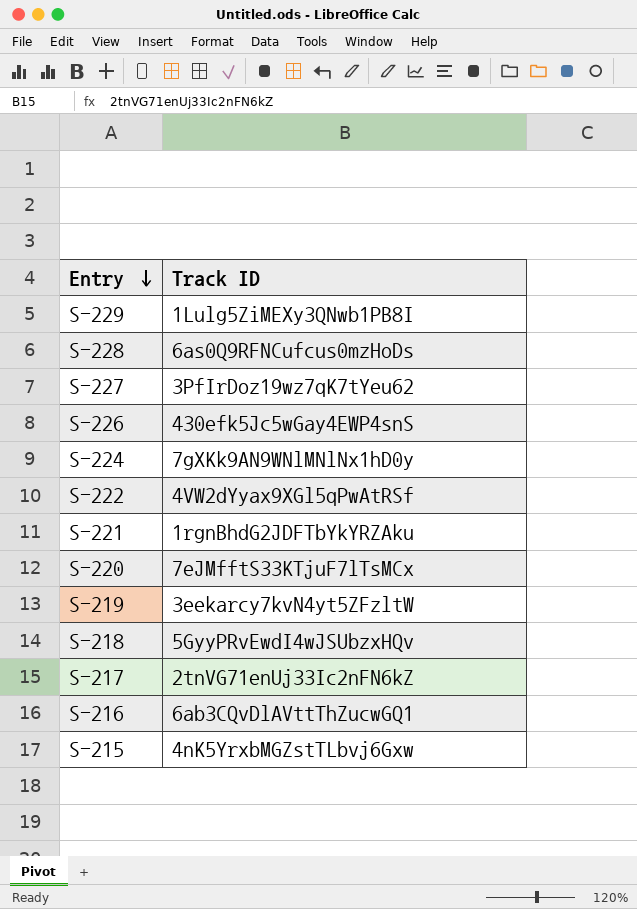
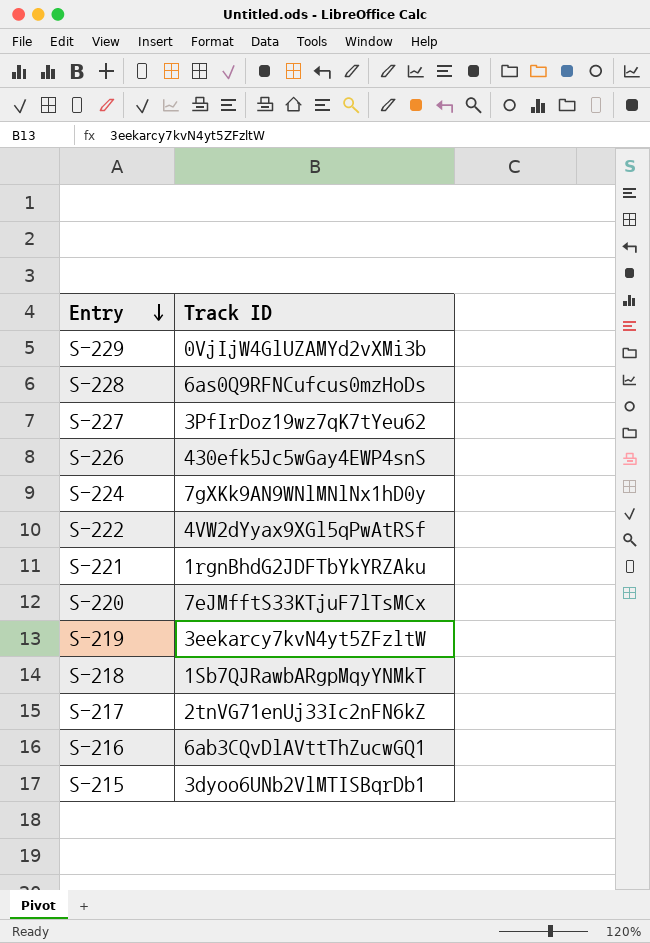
S-229 | Track ID: 1Lulg5ZiMEXy3QNwb1PB8I -> 0VjIjW4GlUZAMYd2vXMi3b
S-218 | Track ID: 5GyyPRvEwdI4wJSUbzxHQv -> 1Sb7QJRawbARgpMqyYNMkT
S-215 | Track ID: 4nK5YrxbMGZstTLbvj6Gxw -> 3dyoo6UNb2VlMTISBqrDb1

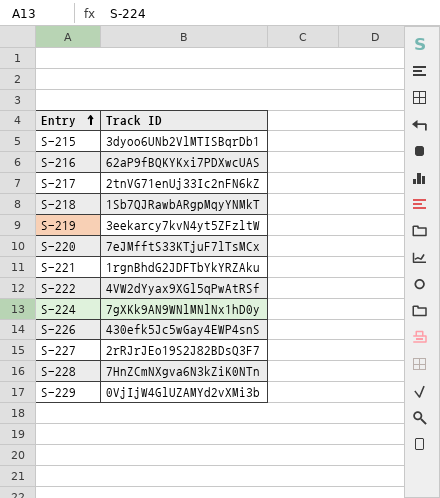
row order: Entry descending -> Entry ascending
S-216 | Track ID: 6ab3CQvDlAVttThZucwGQ1 -> 62aP9fBQKYKxi7PDXwcUAS
S-227 | Track ID: 3PfIrDoz19wz7qK7tYeu62 -> 2rRJrJEo19S2J82BDsQ3F7
S-228 | Track ID: 6as0Q9RFNCufcus0mzHoDs -> 7HnZCmNXgva6N3kZiK0NTn

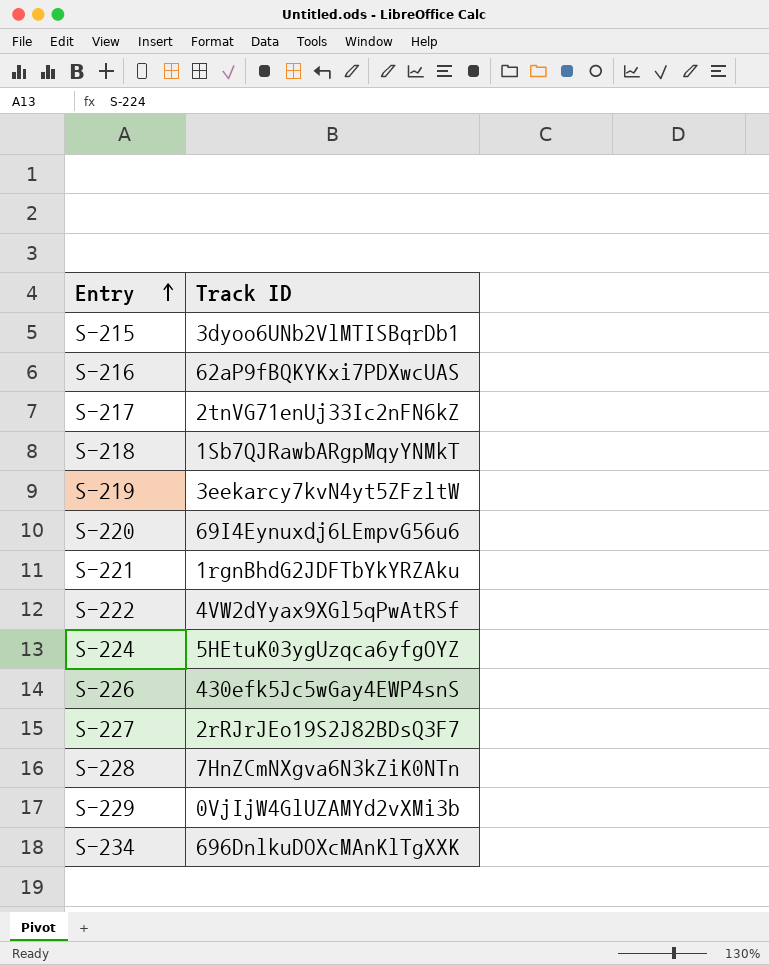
S-220 | Track ID: 7eJMfftS33KTjuF7lTsMCx -> 69I4Eynuxdj6LEmpvG56u6
S-224 | Track ID: 7gXKk9AN9WNlMNlNx1hD0y -> 5HEtuK03ygUzqca6yfgOYZ
row S-234: none -> 696DnlkuDOXcMAnKlTgXXK

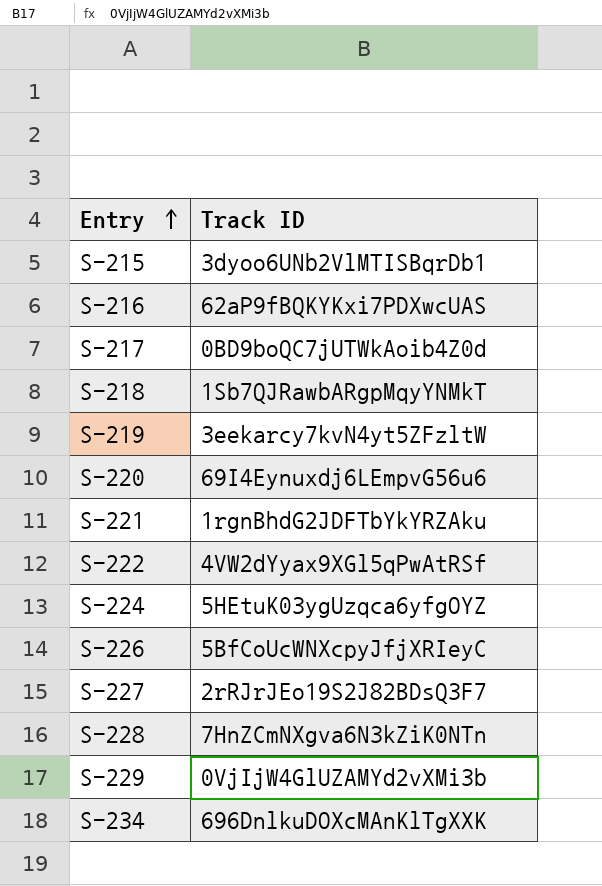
S-217 | Track ID: 2tnVG71enUj33Ic2nFN6kZ -> 0BD9boQC7jUTWkAoib4Z0d
S-226 | Track ID: 430efk5Jc5wGay4EWP4snS -> 5BfCoUcWNXcpyJfjXRIeyC

